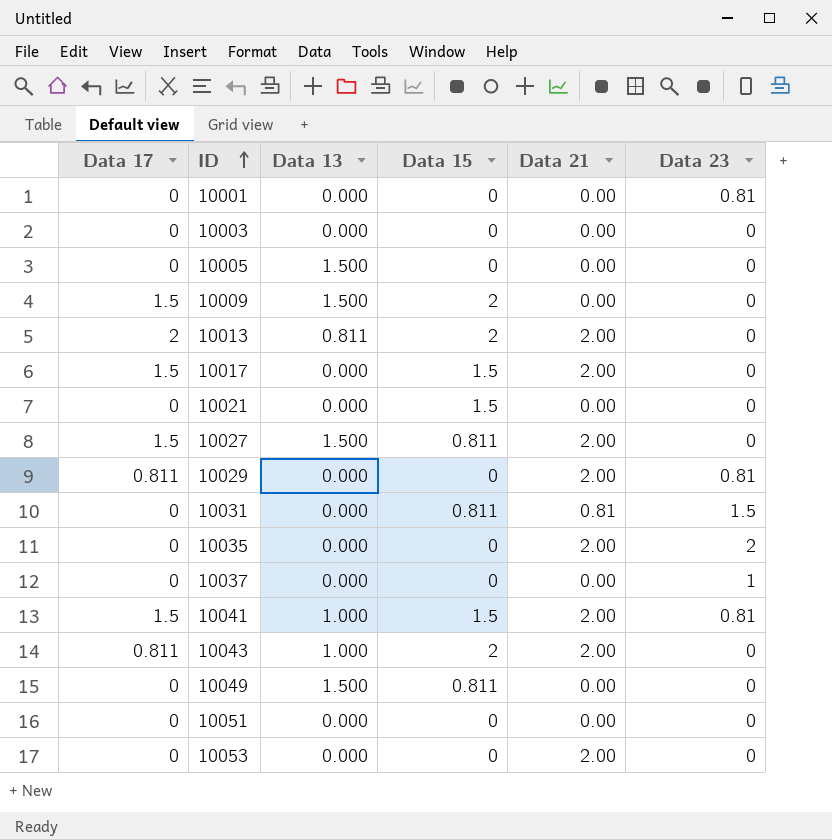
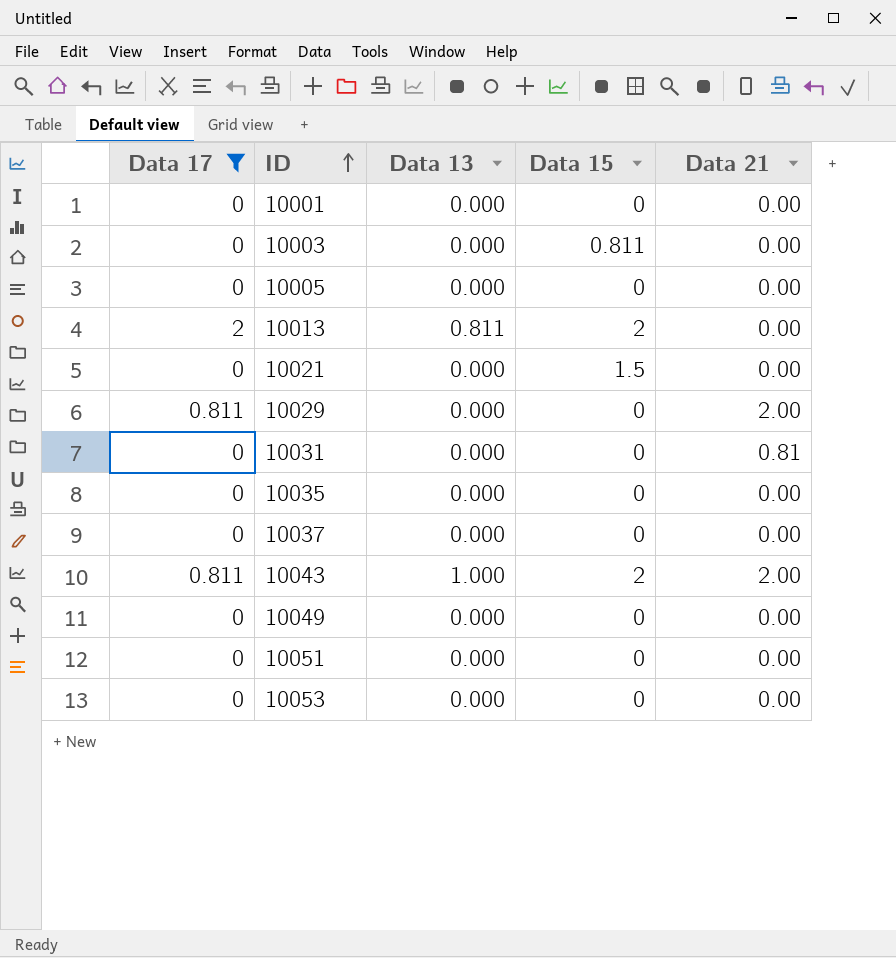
filter: none -> Data 17 != 1.5
column Data 23 | position: 6 -> none
10003 | Data 15: 0 -> 0.811
10005 | Data 13: 1.500 -> 0.000
10013 | Data 21: 2.00 -> 0.00
10031 | Data 15: 0.811 -> 0
10035 | Data 21: 2.00 -> 0.00
10049 | Data 13: 1.500 -> 0.000
10049 | Data 15: 0.811 -> 0
10053 | Data 21: 2.00 -> 0.00

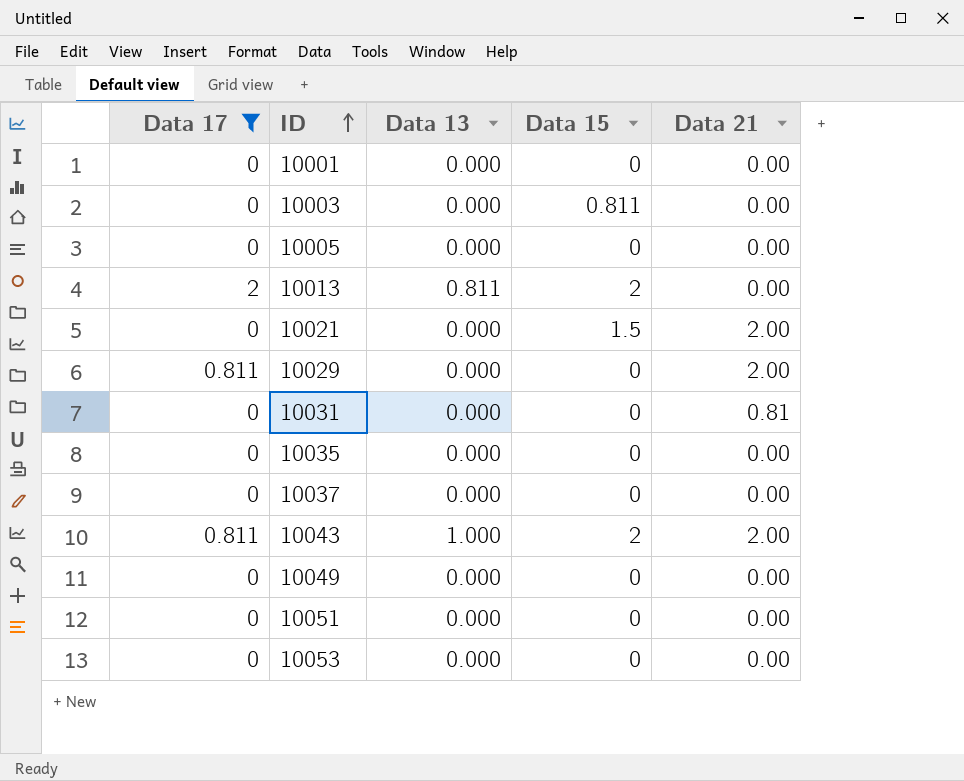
10021 | Data 21: 0.00 -> 2.00

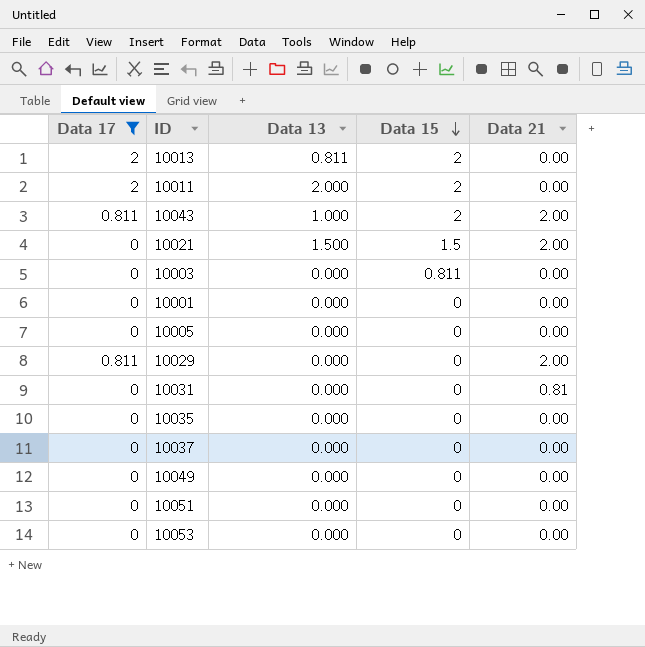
row order: ID ascending -> Data 15 descending
row 10011: none -> 2 | 2.000 | 2 | 0.00
10021 | Data 13: 0.000 -> 1.500

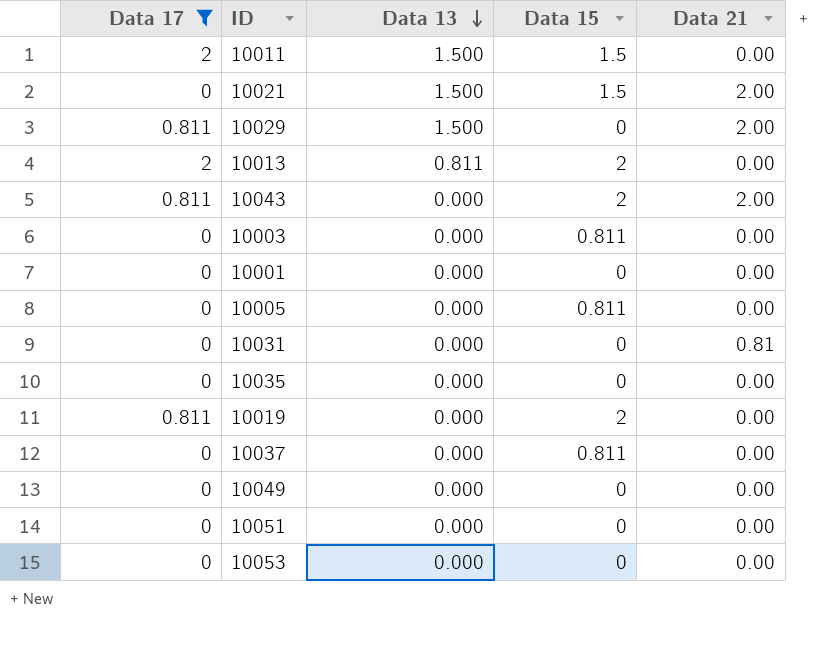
row order: Data 15 descending -> Data 13 descending
10011 | Data 13: 2.000 -> 1.500
10011 | Data 15: 2 -> 1.5
10029 | Data 13: 0.000 -> 1.500
10043 | Data 13: 1.000 -> 0.000
10005 | Data 15: 0 -> 0.811
row 10019: none -> 0.811 | 0.000 | 2 | 0.00
10037 | Data 15: 0 -> 0.811

